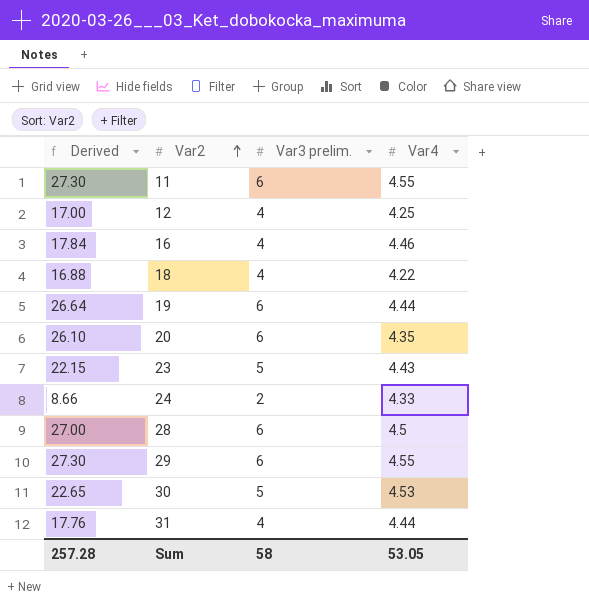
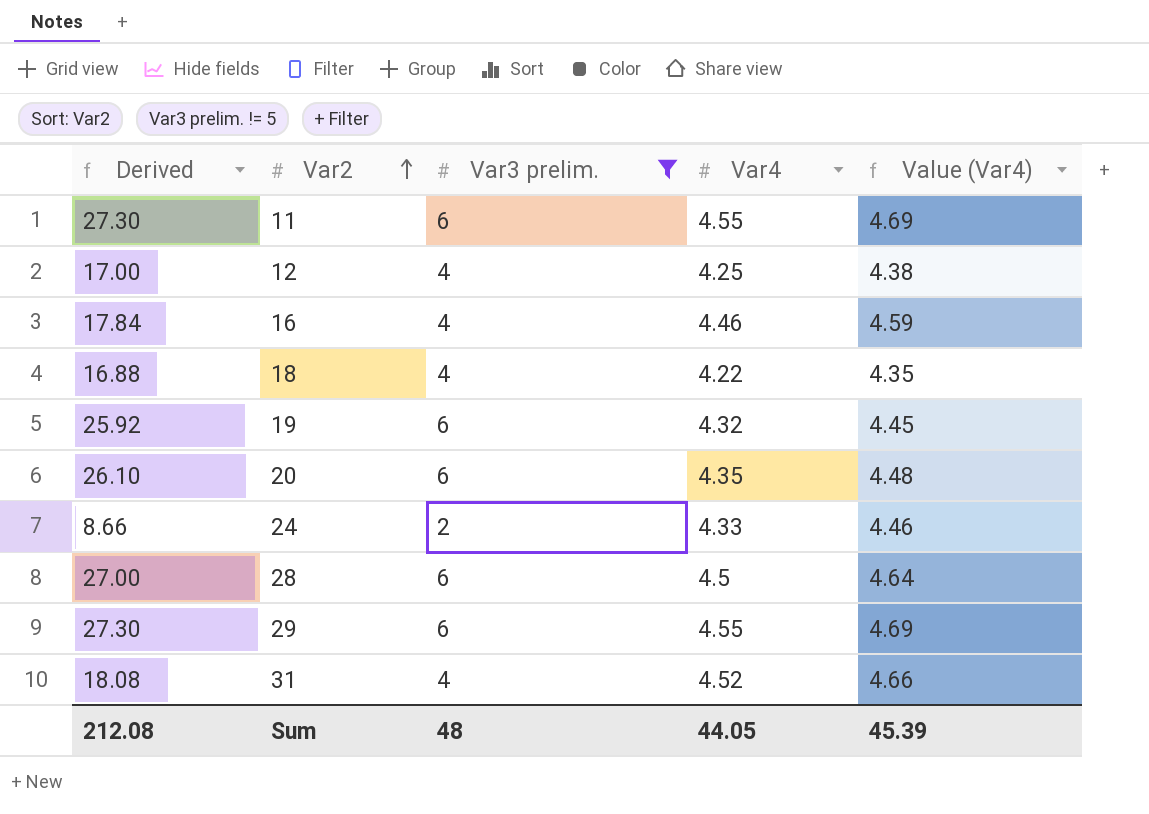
filter: none -> Var3 prelim. != 5
column Value (Var4) | formula: none -> [Var4] * 1.03
19 | Derived: 26.64 -> 25.92
19 | Var4: 4.44 -> 4.32
31 | Derived: 17.76 -> 18.08
31 | Var4: 4.44 -> 4.52
Sum | Derived: 257.28 -> 212.08
Sum | Var3 prelim.: 58 -> 48
Sum | Var4: 53.05 -> 44.05

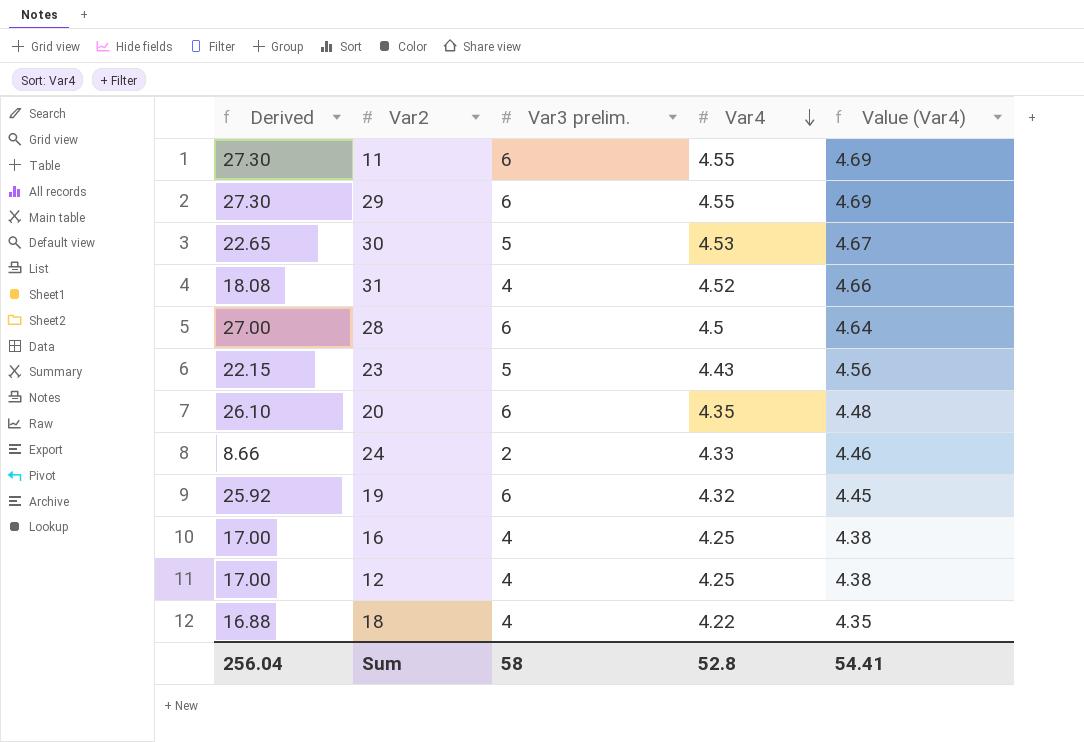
filter: Var3 prelim. != 5 -> none
row order: Var2 ascending -> Var4 descending
16 | Derived: 17.84 -> 17.00
16 | Var4: 4.46 -> 4.25
16 | Value (Var4): 4.59 -> 4.38
Sum | Derived: 212.08 -> 256.04
Sum | Var3 prelim.: 48 -> 58
Sum | Var4: 44.05 -> 52.8
Sum | Value (Var4): 45.39 -> 54.41

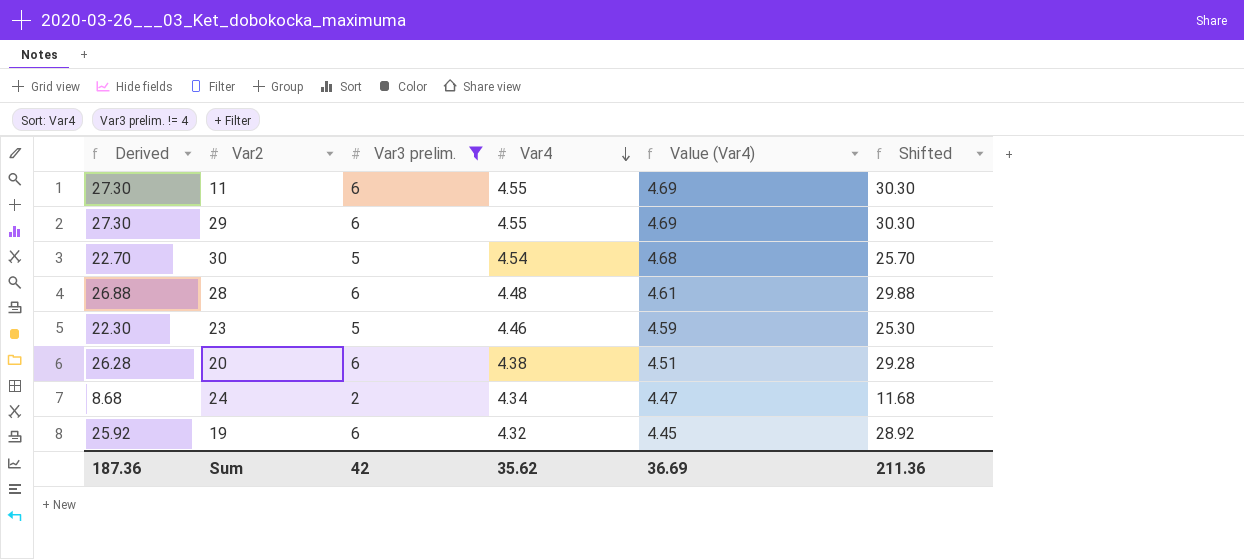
filter: none -> Var3 prelim. != 4
column Shifted | formula: none -> [Derived] + 3
30 | Derived: 22.65 -> 22.70
30 | Var4: 4.53 -> 4.54
30 | Value (Var4): 4.67 -> 4.68
28 | Derived: 27.00 -> 26.88
28 | Var4: 4.5 -> 4.48
28 | Value (Var4): 4.64 -> 4.61
23 | Derived: 22.15 -> 22.30
23 | Var4: 4.43 -> 4.46
23 | Value (Var4): 4.56 -> 4.59
20 | Derived: 26.10 -> 26.28
20 | Var4: 4.35 -> 4.38
20 | Value (Var4): 4.48 -> 4.51
24 | Derived: 8.66 -> 8.68
24 | Var4: 4.33 -> 4.34
24 | Value (Var4): 4.46 -> 4.47
Sum | Derived: 256.04 -> 187.36
Sum | Var3 prelim.: 58 -> 42
Sum | Var4: 52.8 -> 35.62
Sum | Value (Var4): 54.41 -> 36.69

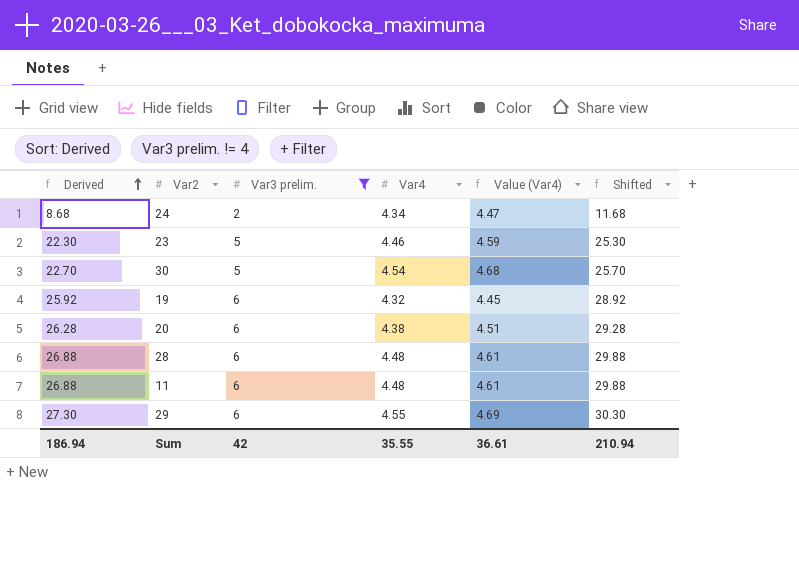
row order: Var4 descending -> Derived ascending
11 | Derived: 27.30 -> 26.88
11 | Var4: 4.55 -> 4.48
11 | Value (Var4): 4.69 -> 4.61
11 | Shifted: 30.30 -> 29.88
Sum | Derived: 187.36 -> 186.94
Sum | Var4: 35.62 -> 35.55
Sum | Value (Var4): 36.69 -> 36.61
Sum | Shifted: 211.36 -> 210.94

